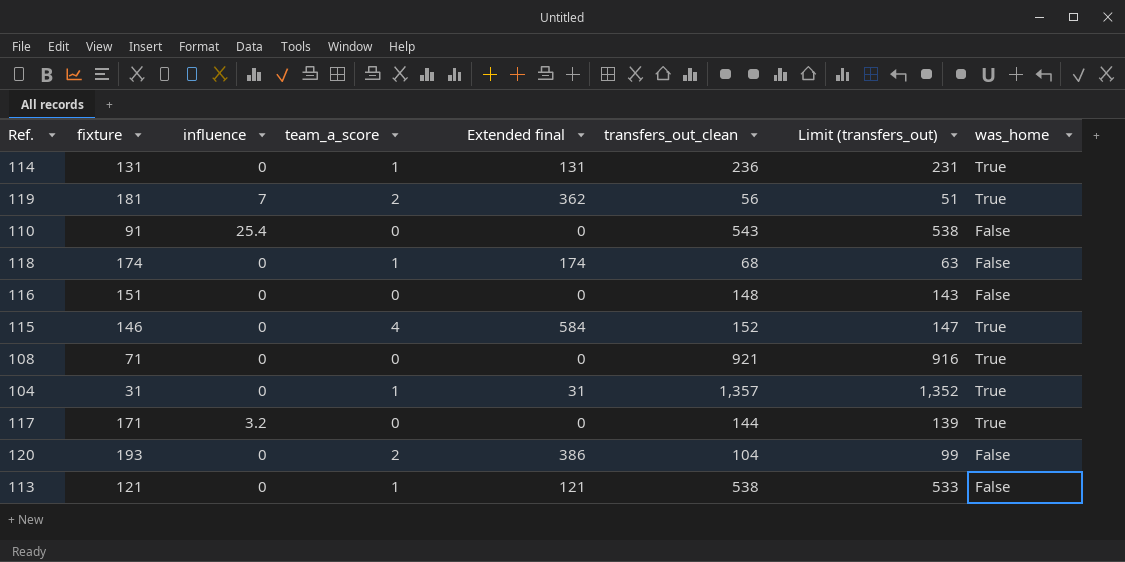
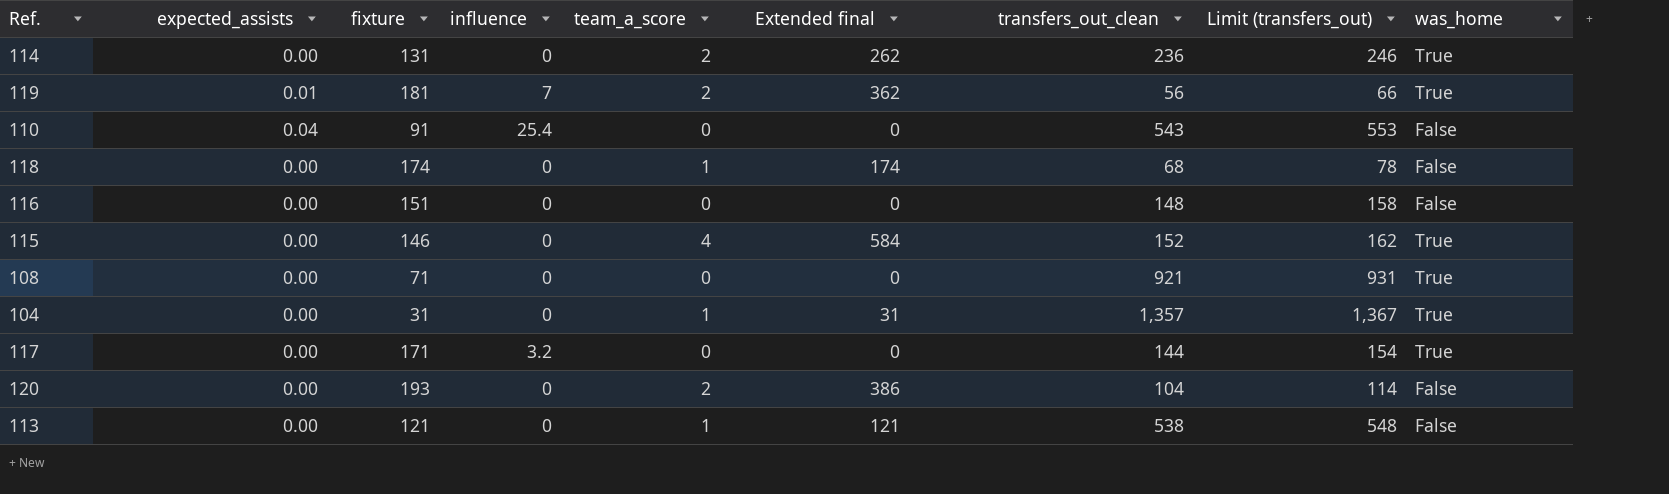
column expected_assists | position: none -> 2
column Limit (transfers_out) | formula: [transfers_out_clean] - 5 -> [transfers_out_clean] + 10
114 | team_a_score: 1 -> 2
114 | Extended final: 131 -> 262

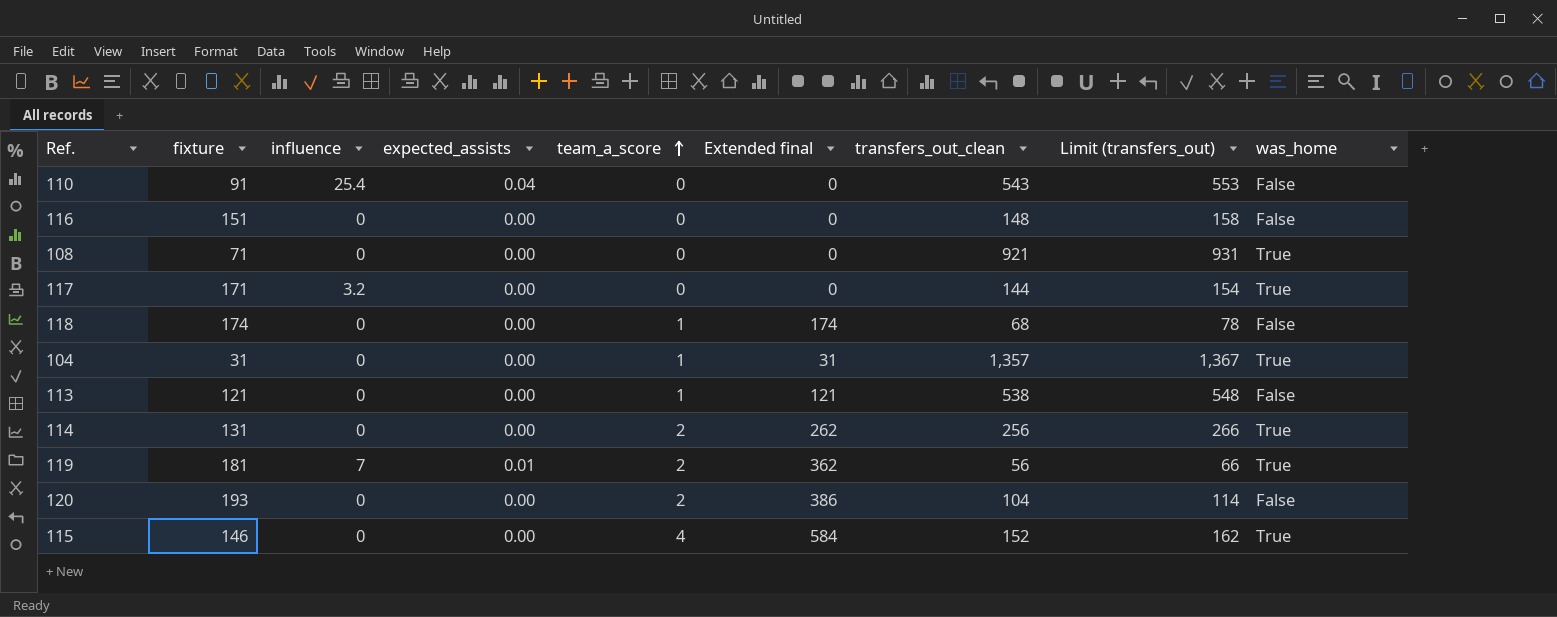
row order: none -> team_a_score ascending
column expected_assists | position: 2 -> 4
114 | transfers_out_clean: 236 -> 256
114 | Limit (transfers_out): 246 -> 266

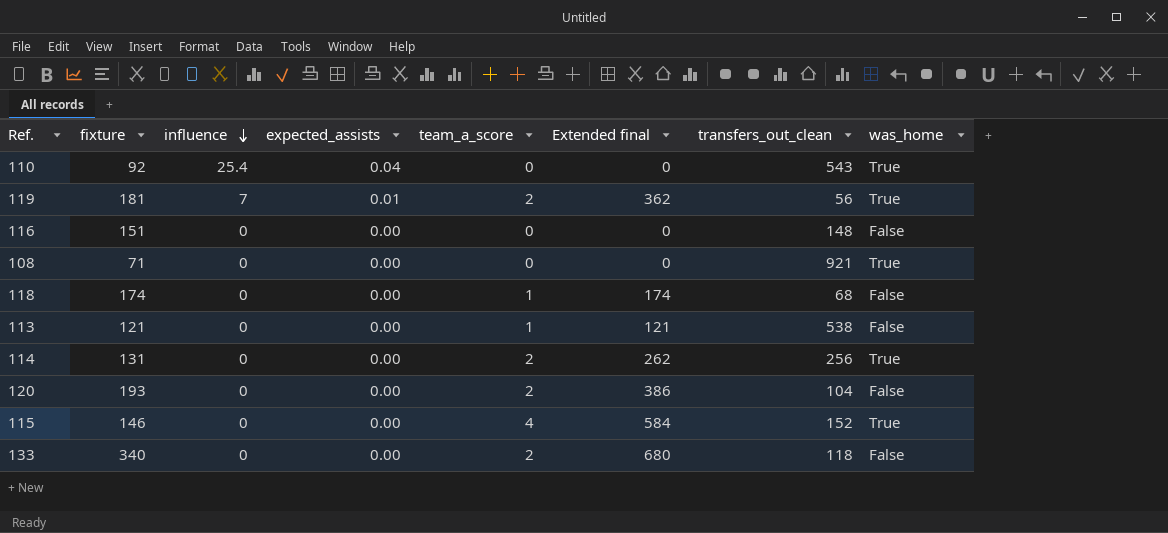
row order: team_a_score ascending -> influence descending
column Limit (transfers_out) | formula: [transfers_out_clean] + 10 -> none
row 117: 171 | 3.2 | 0.00 | 0 | 0 | 144 | 154 | True -> none
row 104: 31 | 0 | 0.00 | 1 | 31 | 1,357 | 1,367 | True -> none
110 | fixture: 91 -> 92
110 | was_home: False -> True
row 133: none -> 340 | 0 | 0.00 | 2 | 680 | 118 | False

